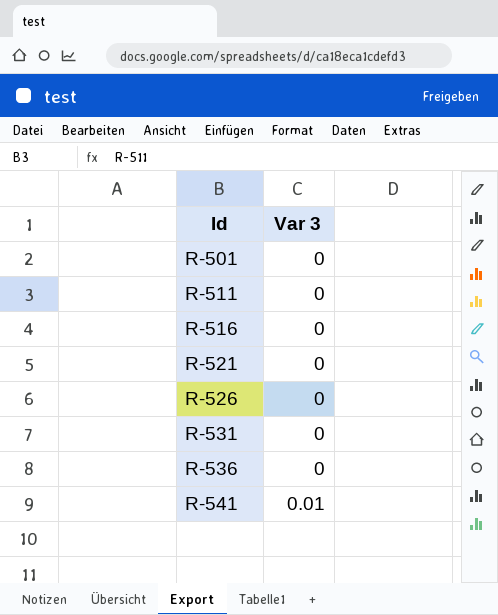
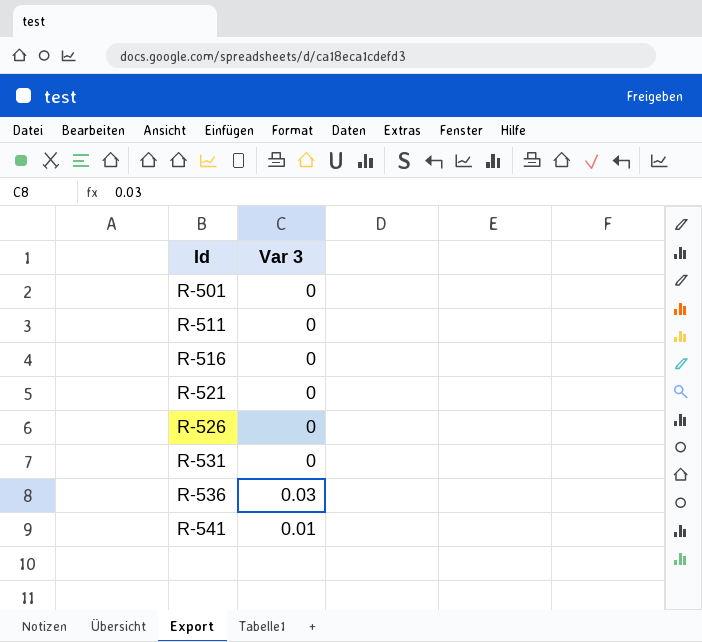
R-536 | Var 3: 0 -> 0.03

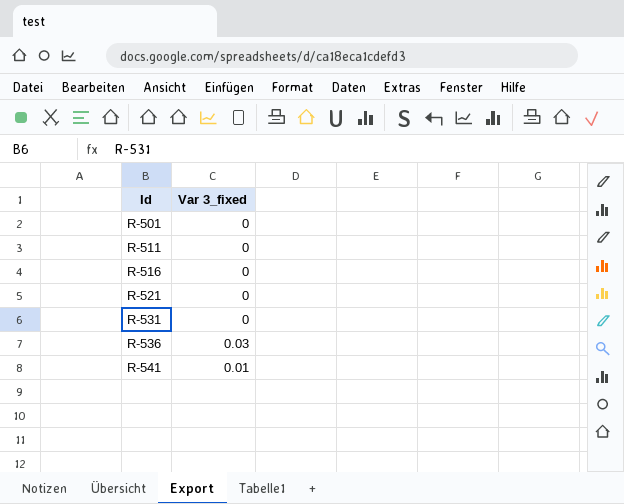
column name: Var 3 -> Var 3_fixed
row R-526: 0 -> none

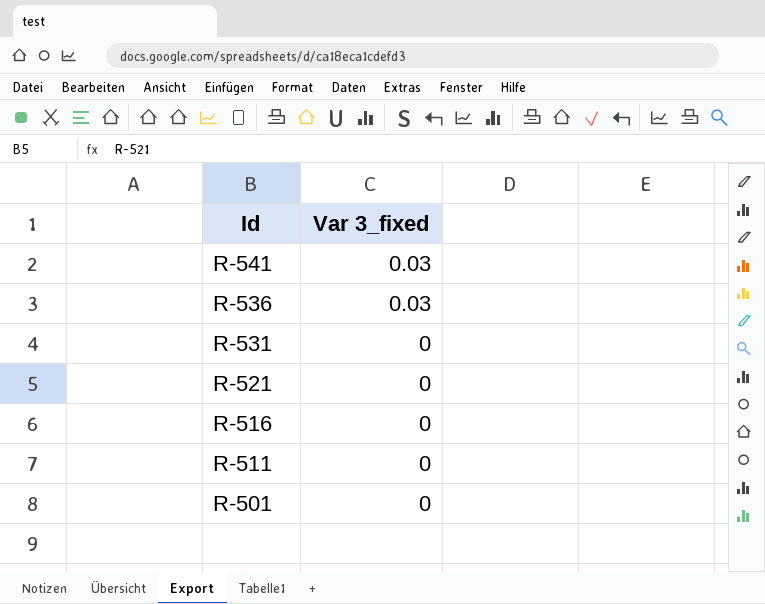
row order: Id ascending -> Id descending
R-541 | Var 3_fixed: 0.01 -> 0.03

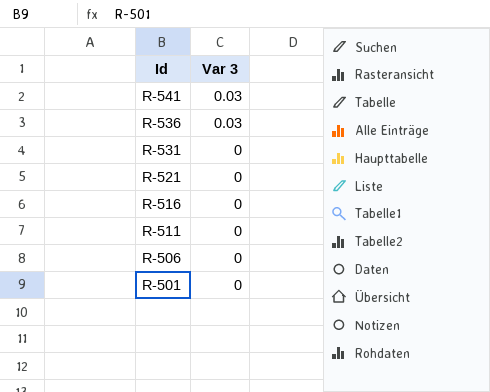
column name: Var 3_fixed -> Var 3
row R-506: none -> 0

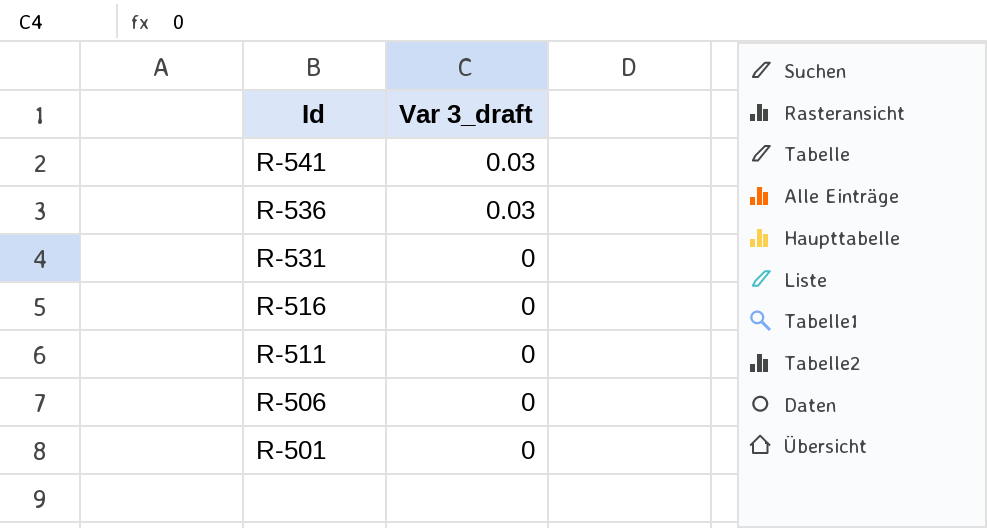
column name: Var 3 -> Var 3_draft
row R-521: 0 -> none

